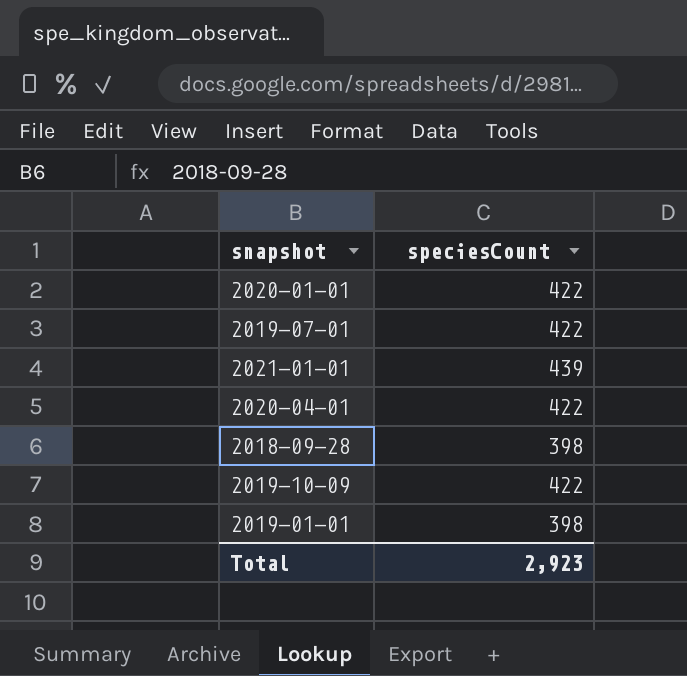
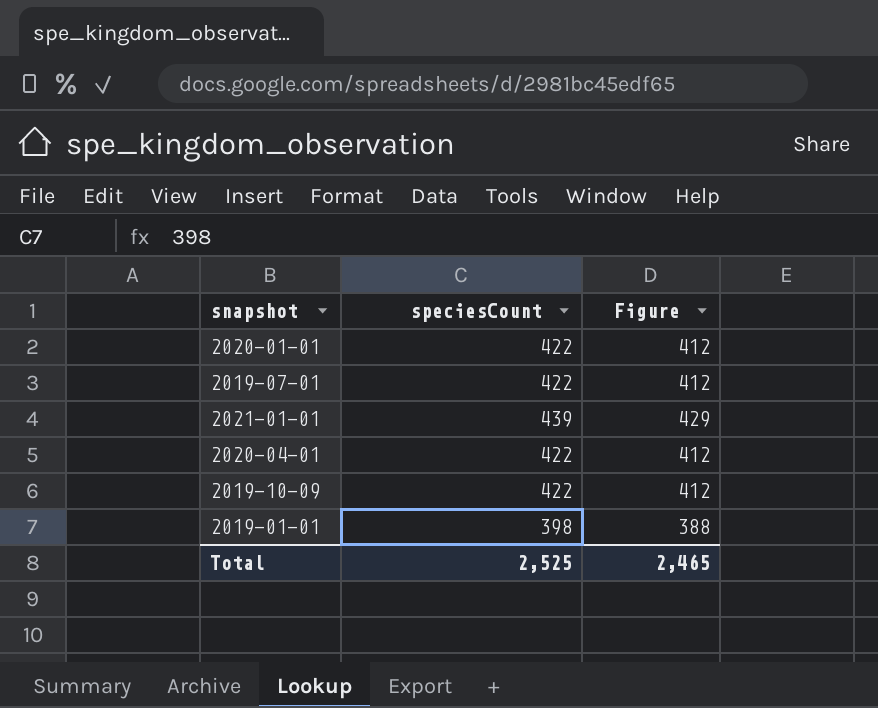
column Figure | formula: none -> [speciesCount] - 10
row 2018-09-28: 398 -> none
Total | speciesCount: 2,923 -> 2,525

